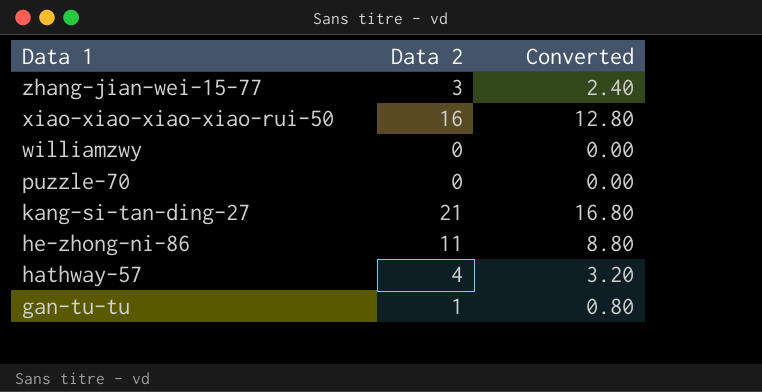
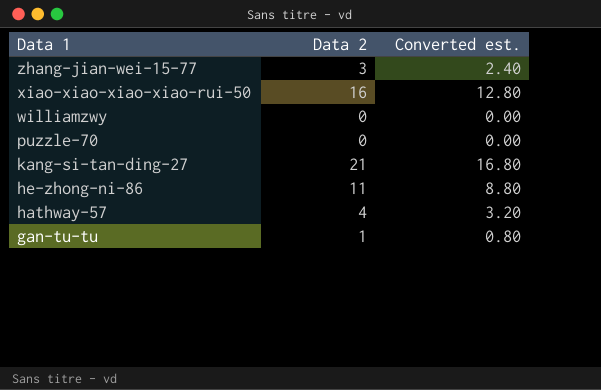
column name: Converted -> Converted est.

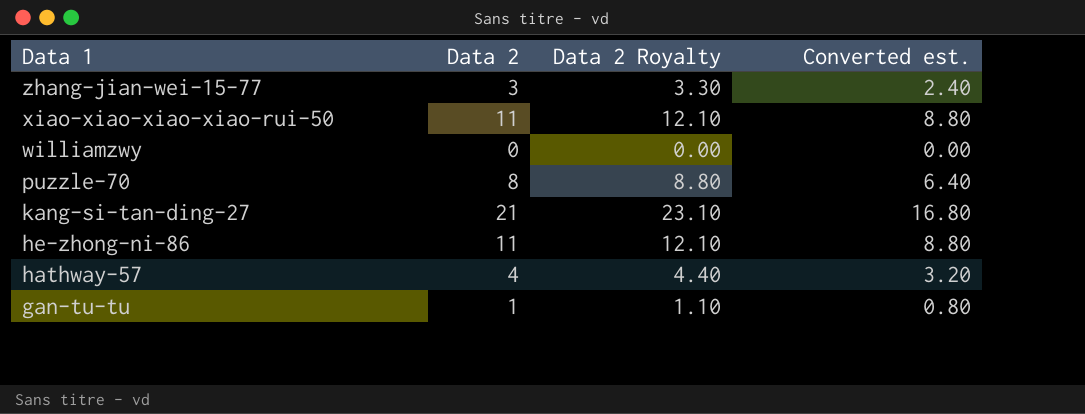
column Data 2 Royalty | formula: none -> [Data 2] * 1.1
xiao-xiao-xiao-xiao-rui-50 | Data 2: 16 -> 11
xiao-xiao-xiao-xiao-rui-50 | Converted est.: 12.80 -> 8.80
puzzle-70 | Data 2: 0 -> 8
puzzle-70 | Converted est.: 0.00 -> 6.40

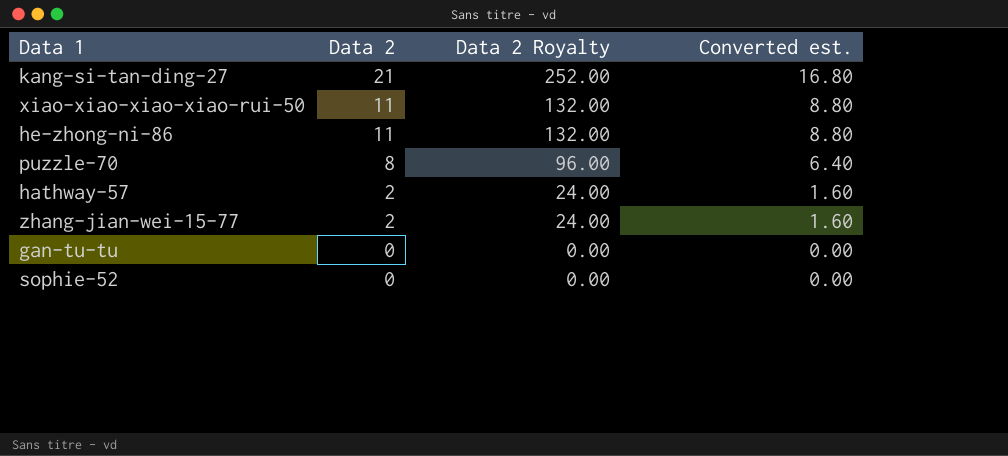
row order: Data 1 descending -> Data 2 descending
column Data 2 Royalty | formula: [Data 2] * 1.1 -> [Data 2] * 12
row williamzwy: 0 | 0.00 | 0.00 -> none
hathway-57 | Data 2: 4 -> 2
hathway-57 | Converted est.: 3.20 -> 1.60
zhang-jian-wei-15-77 | Data 2: 3 -> 2
zhang-jian-wei-15-77 | Converted est.: 2.40 -> 1.60
gan-tu-tu | Data 2: 1 -> 0
gan-tu-tu | Converted est.: 0.80 -> 0.00
row sophie-52: none -> 0 | 0.00 | 0.00

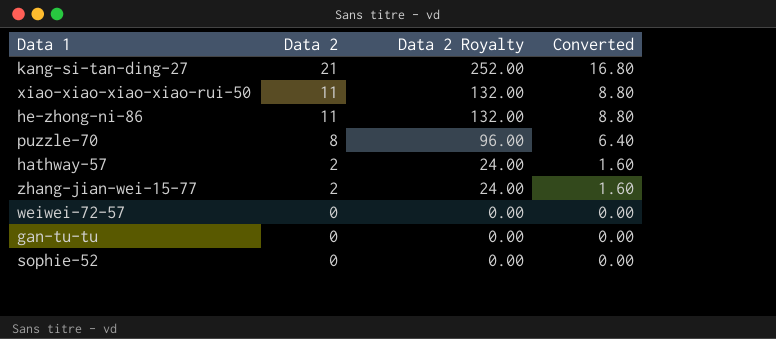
column name: Converted est. -> Converted
row weiwei-72-57: none -> 0 | 0.00 | 0.00

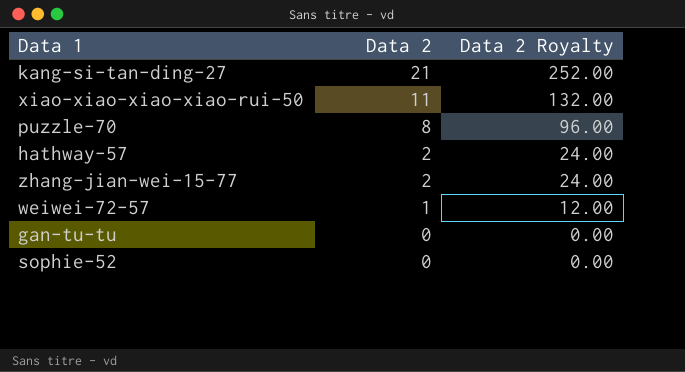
column Converted | formula: [Data 2] * 0.8 -> none
row he-zhong-ni-86: 11 | 132.00 | 8.80 -> none
weiwei-72-57 | Data 2: 0 -> 1
weiwei-72-57 | Data 2 Royalty: 0.00 -> 12.00

